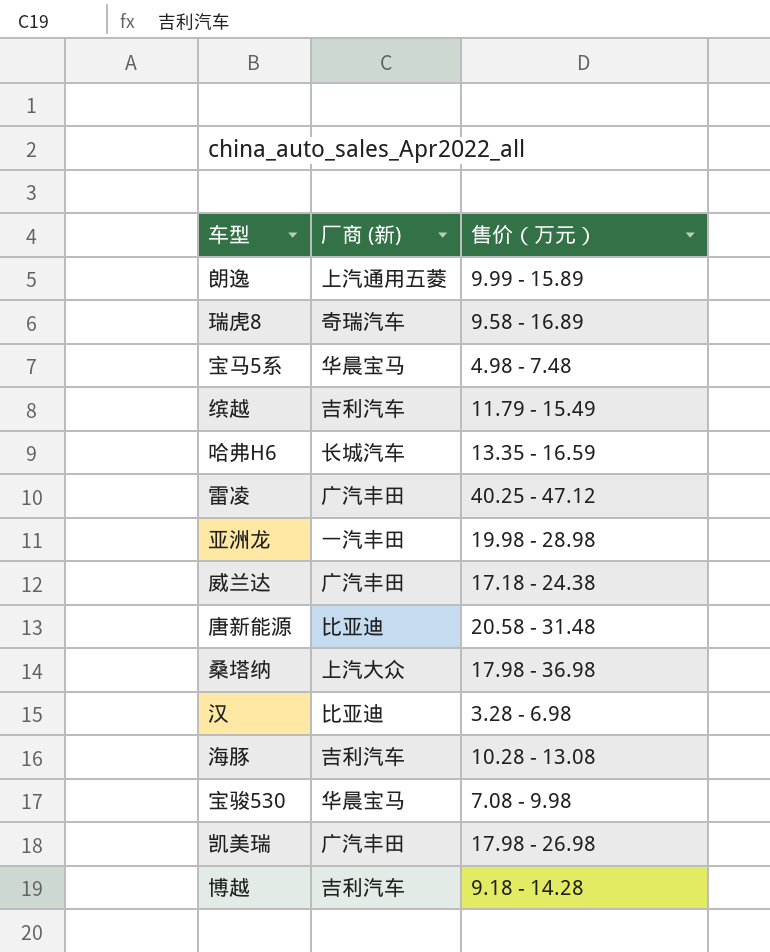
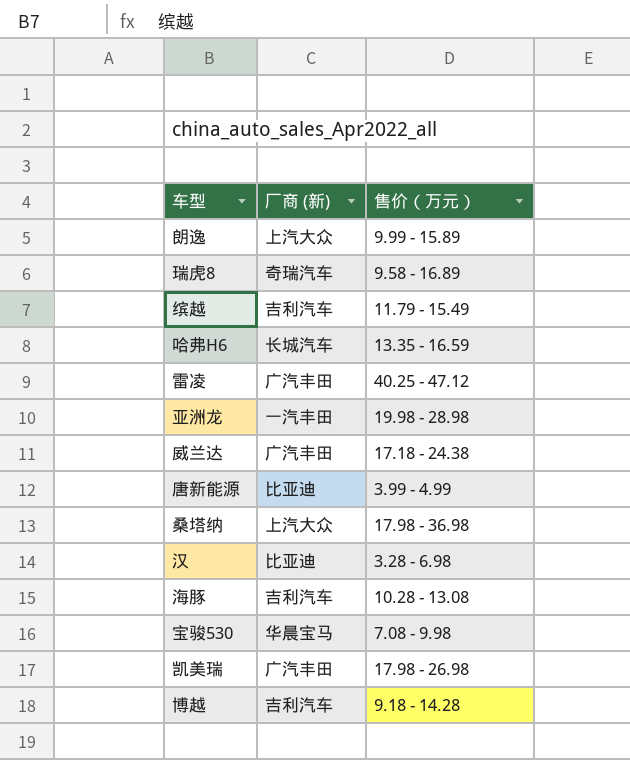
row 宝马5系: 华晨宝马 | 4.98 - 7.48 -> none
朗逸 | 厂商 (新): 上汽通用五菱 -> 上汽大众
唐新能源 | 售价（万元）: 20.58 - 31.48 -> 3.99 - 4.99

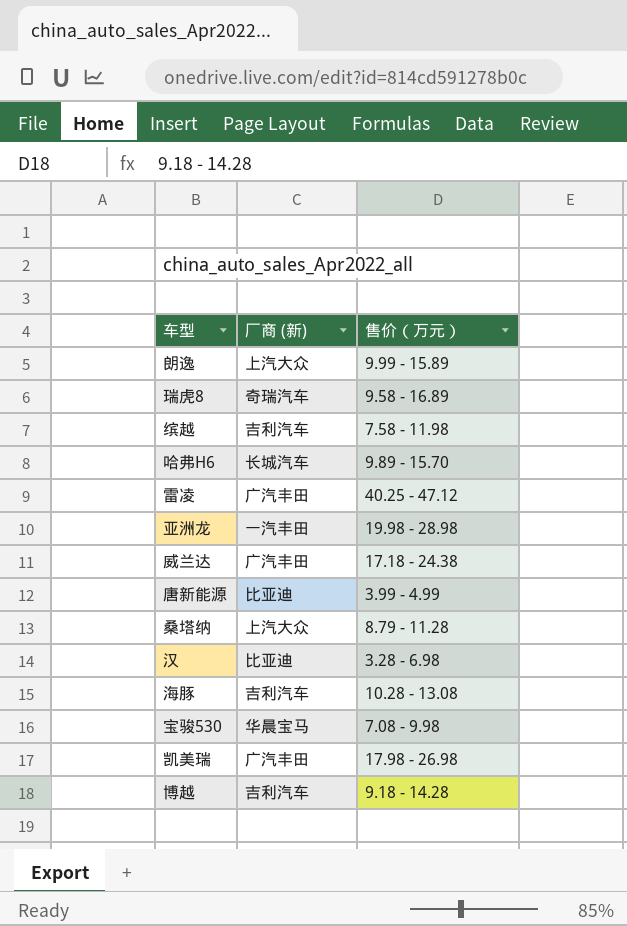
缤越 | 售价（万元）: 11.79 - 15.49 -> 7.58 - 11.98
哈弗H6 | 售价（万元）: 13.35 - 16.59 -> 9.89 - 15.70
桑塔纳 | 售价（万元）: 17.98 - 36.98 -> 8.79 - 11.28

